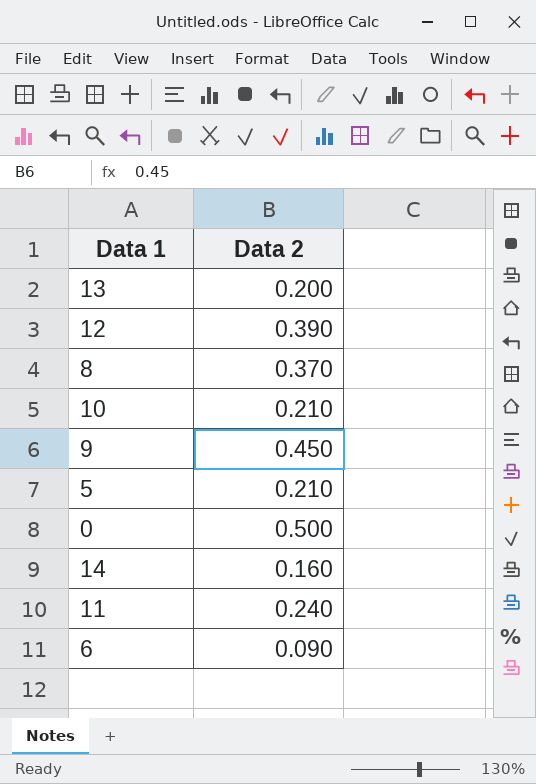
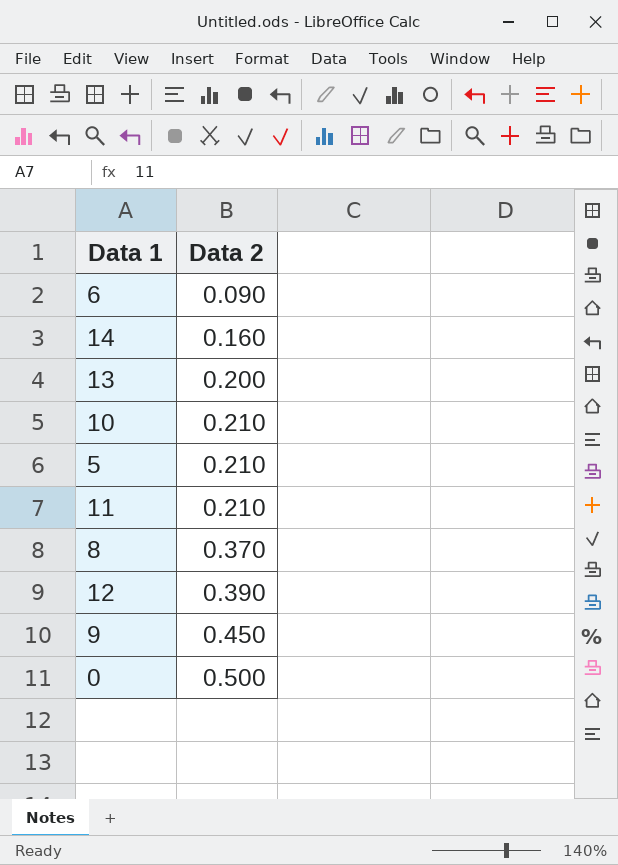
row order: none -> Data 2 ascending
11 | Data 2: 0.240 -> 0.210

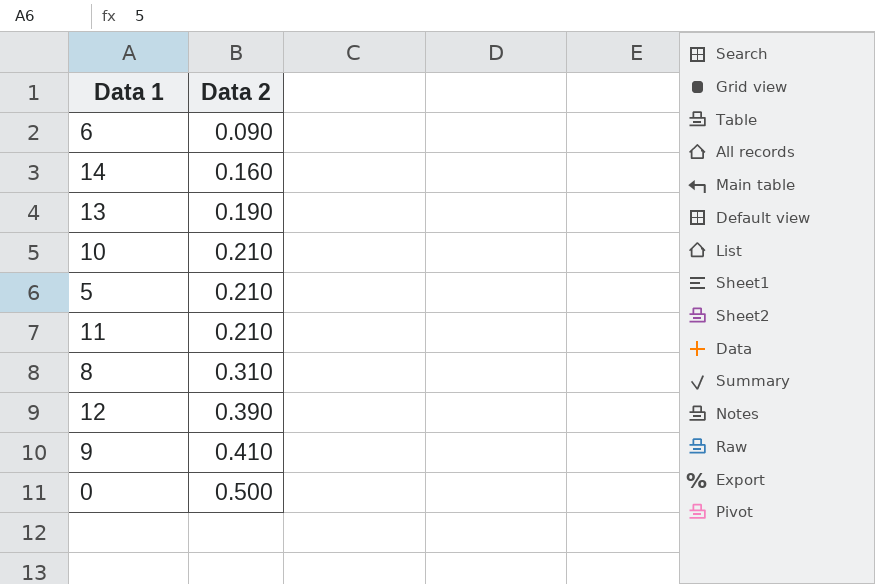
13 | Data 2: 0.200 -> 0.190
8 | Data 2: 0.370 -> 0.310
9 | Data 2: 0.450 -> 0.410

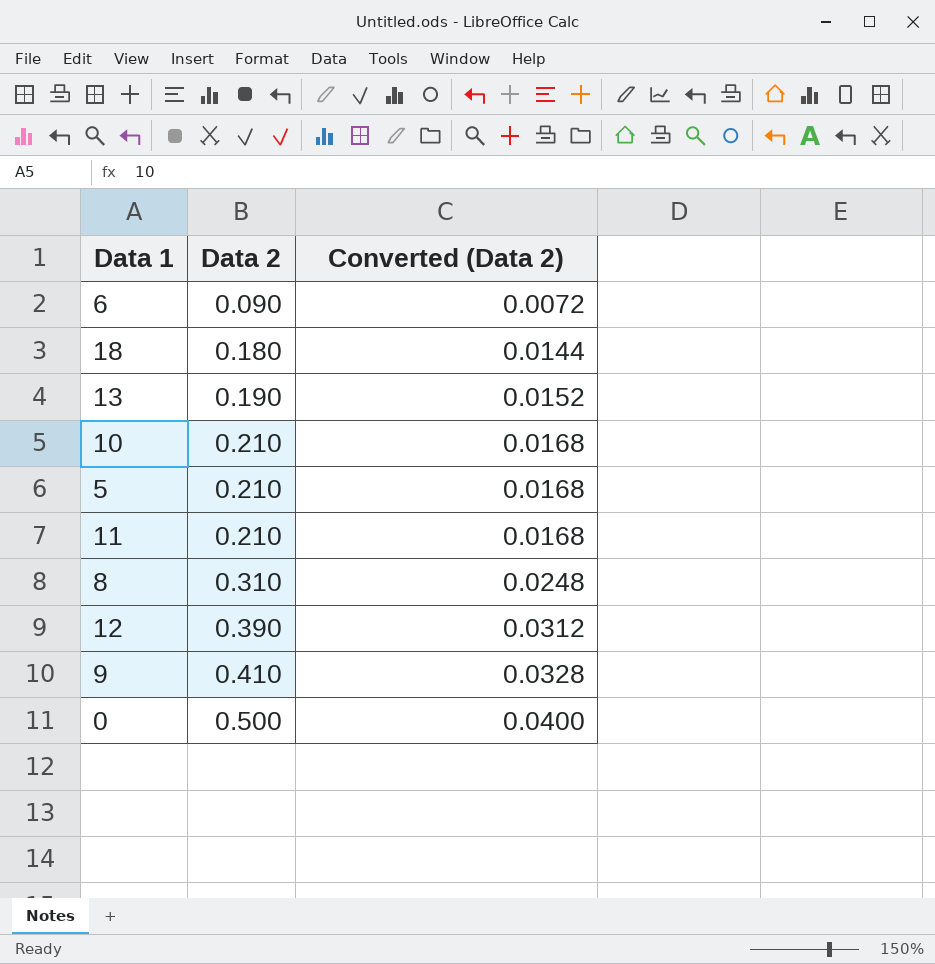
column Converted (Data 2) | formula: none -> [Data 2] * 0.08
row 14: 0.160 -> none
row 18: none -> 0.180 | 0.0144

